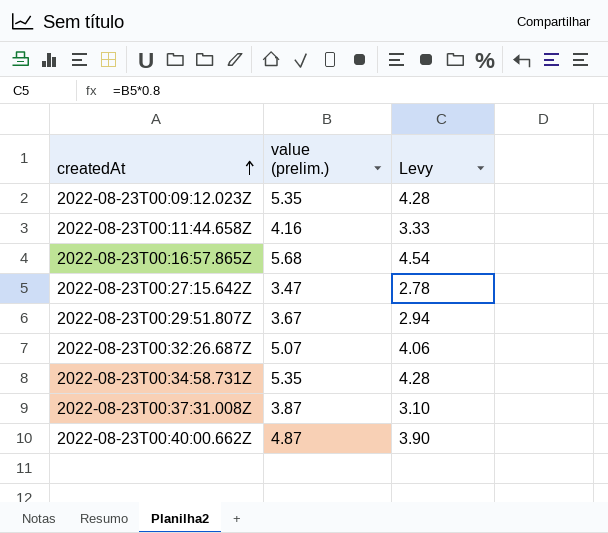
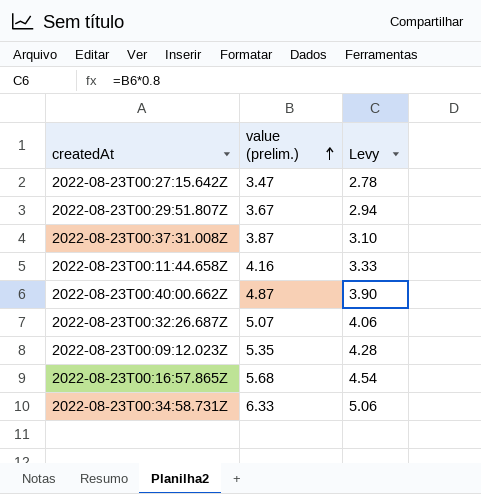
row order: createdAt ascending -> value (prelim.) ascending
2022-08-23T00:34:58.731Z | value (prelim.): 5.35 -> 6.33
2022-08-23T00:34:58.731Z | Levy: 4.28 -> 5.06

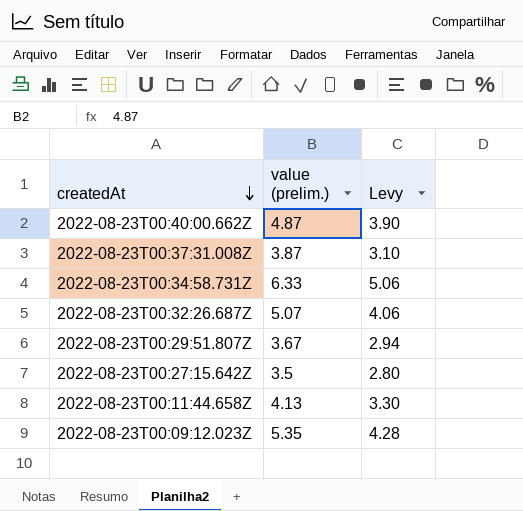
row order: value (prelim.) ascending -> createdAt descending
row 2022-08-23T00:16:57.865Z: 5.68 | 4.54 -> none
2022-08-23T00:27:15.642Z | value (prelim.): 3.47 -> 3.5
2022-08-23T00:27:15.642Z | Levy: 2.78 -> 2.80
2022-08-23T00:11:44.658Z | value (prelim.): 4.16 -> 4.13
2022-08-23T00:11:44.658Z | Levy: 3.33 -> 3.30

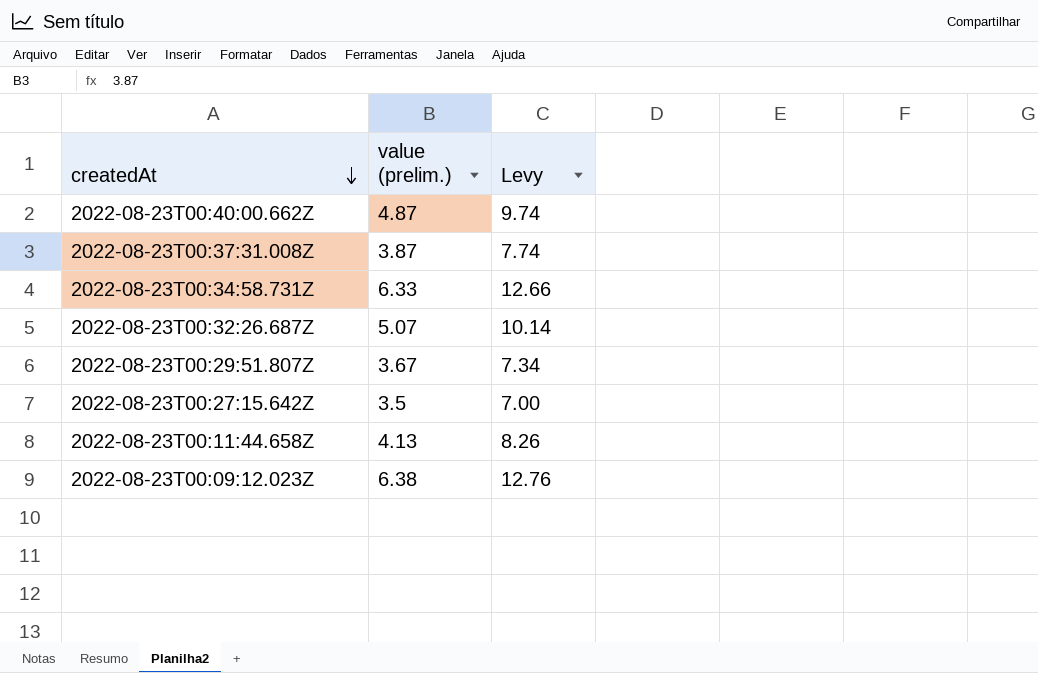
column Levy | formula: [value (prelim.)] * 0.8 -> [value (prelim.)] * 2
2022-08-23T00:09:12.023Z | value (prelim.): 5.35 -> 6.38

